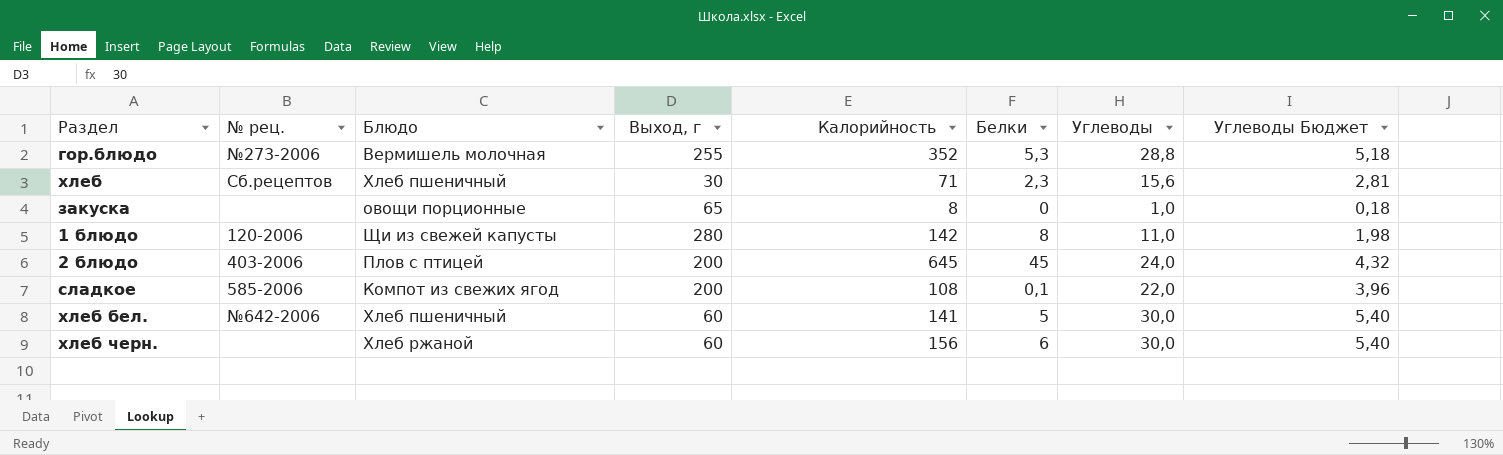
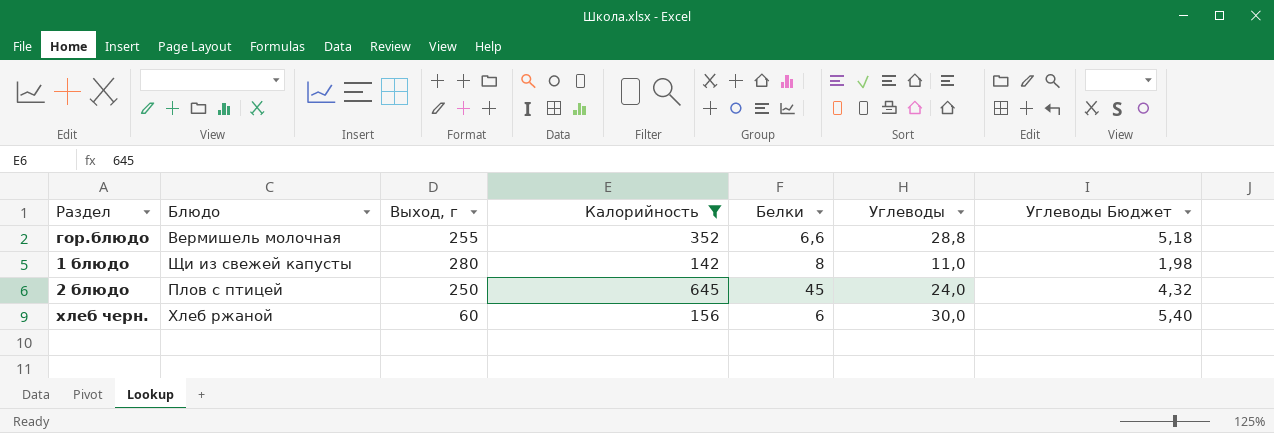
filter: none -> Калорийность >= 142
column № рец. | position: 2 -> none
гор.блюдо | Белки: 5,3 -> 6,6
2 блюдо | Выход, г: 200 -> 250

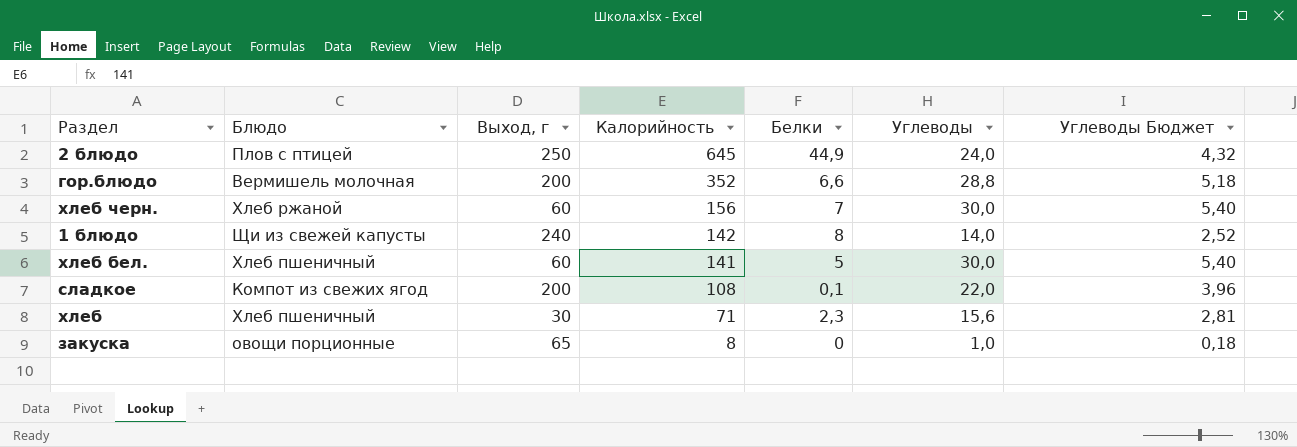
filter: Калорийность >= 142 -> none
row order: none -> Калорийность descending
2 блюдо | Белки: 45 -> 44,9
гор.блюдо | Выход, г: 255 -> 200
хлеб черн. | Белки: 6 -> 7
1 блюдо | Выход, г: 280 -> 240
1 блюдо | Углеводы: 11,0 -> 14,0
1 блюдо | Углеводы Бюджет: 1,98 -> 2,52

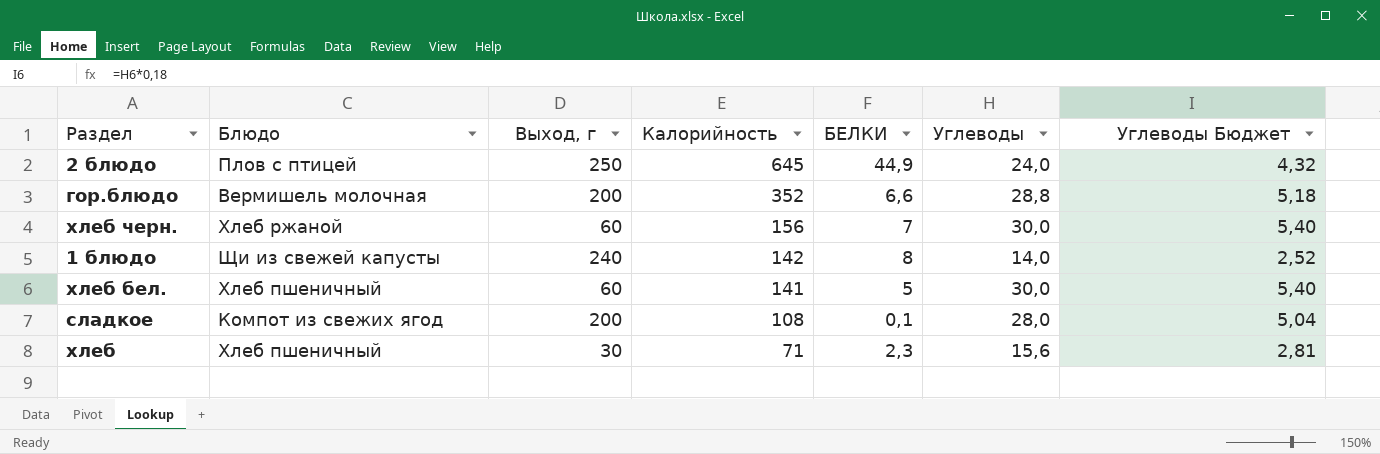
column name: Белки -> БЕЛКИ
row закуска: овощи порционные | 65 | 8 | 0 | 1,0 | 0,18 -> none
сладкое | Углеводы: 22,0 -> 28,0
сладкое | Углеводы Бюджет: 3,96 -> 5,04

